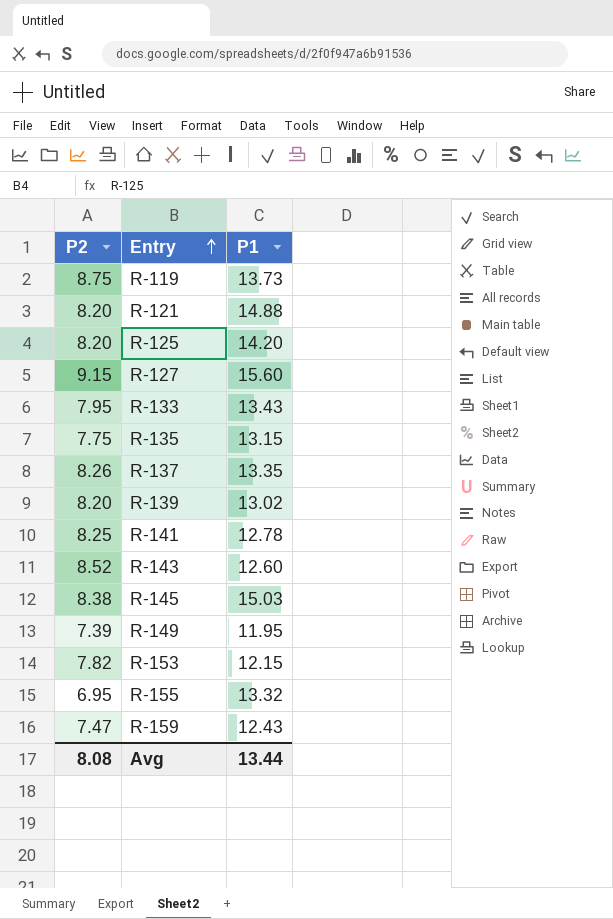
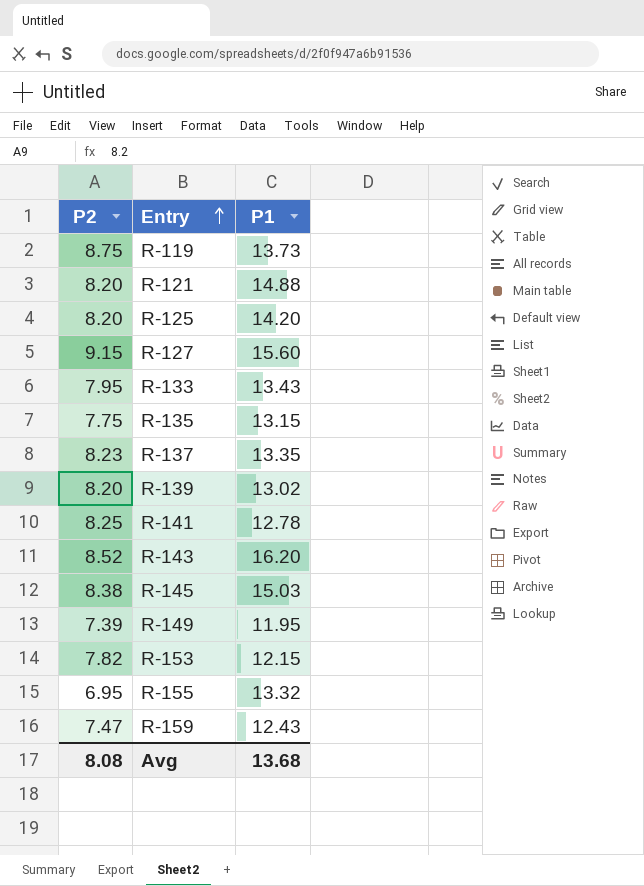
R-137 | P2: 8.26 -> 8.23
R-143 | P1: 12.60 -> 16.20
Avg | P1: 13.44 -> 13.68

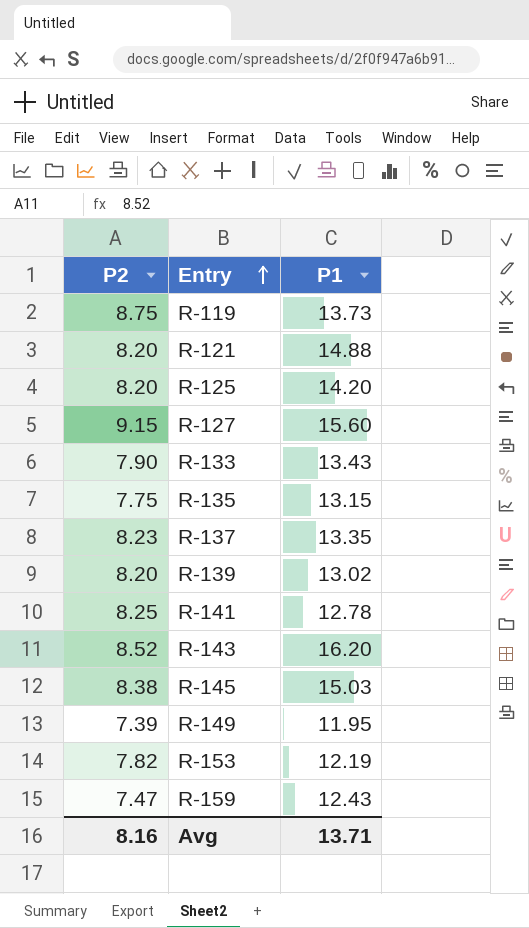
row R-155: 6.95 | 13.32 -> none
R-133 | P2: 7.95 -> 7.90
R-153 | P1: 12.15 -> 12.19
Avg | P2: 8.08 -> 8.16
Avg | P1: 13.68 -> 13.71

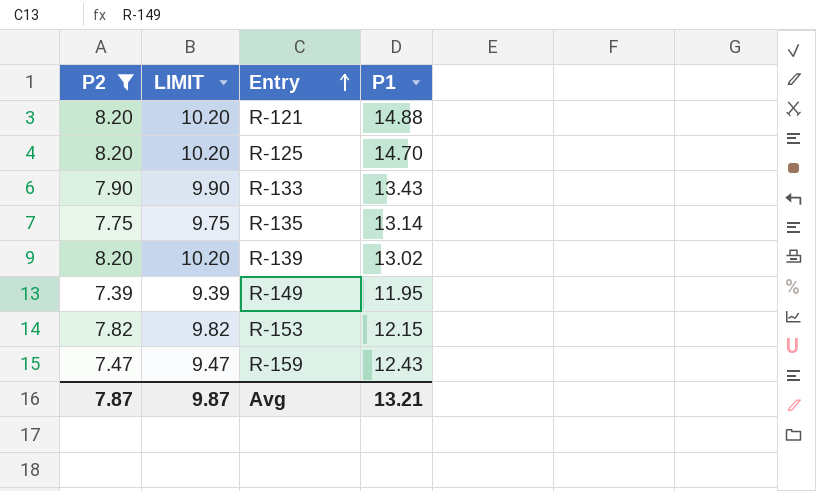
filter: none -> P2 <= 8.20
column LIMIT | formula: none -> [P2] + 2
R-125 | P1: 14.20 -> 14.70
R-135 | P1: 13.15 -> 13.14
R-153 | P1: 12.19 -> 12.15
Avg | P2: 8.16 -> 7.87
Avg | P1: 13.71 -> 13.21

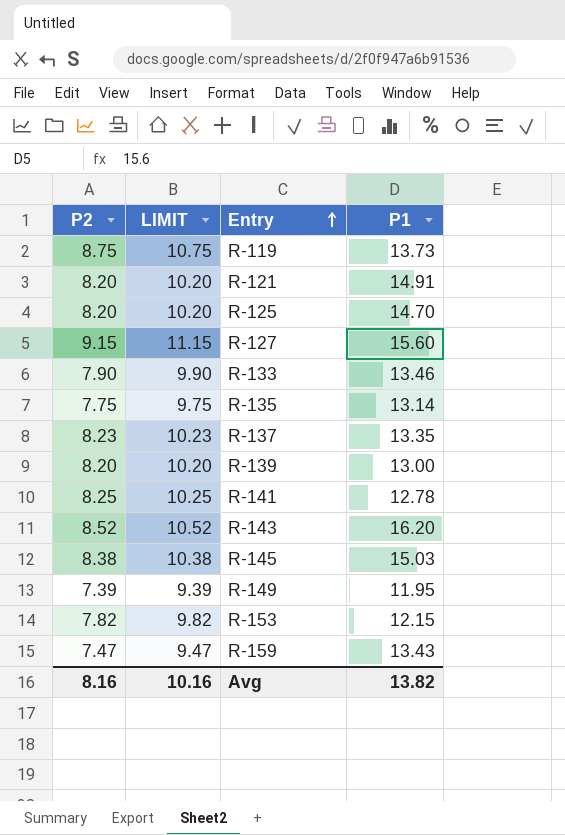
filter: P2 <= 8.20 -> none
R-121 | P1: 14.88 -> 14.91
R-133 | P1: 13.43 -> 13.46
R-139 | P1: 13.02 -> 13.00
R-159 | P1: 12.43 -> 13.43
Avg | P2: 7.87 -> 8.16
Avg | LIMIT: 9.87 -> 10.16
Avg | P1: 13.21 -> 13.82

